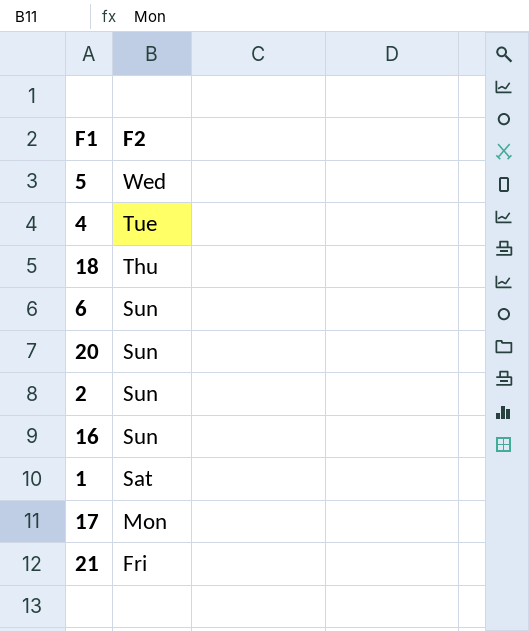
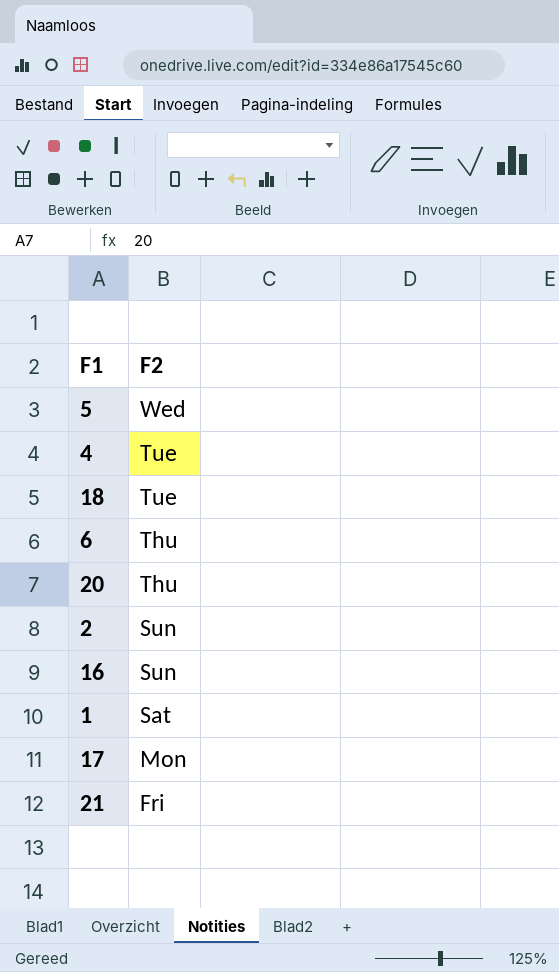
18 | F2: Thu -> Tue
6 | F2: Sun -> Thu
20 | F2: Sun -> Thu

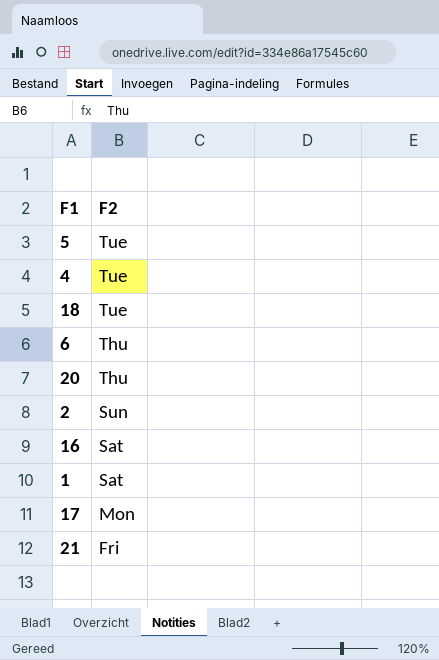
5 | F2: Wed -> Tue
16 | F2: Sun -> Sat

